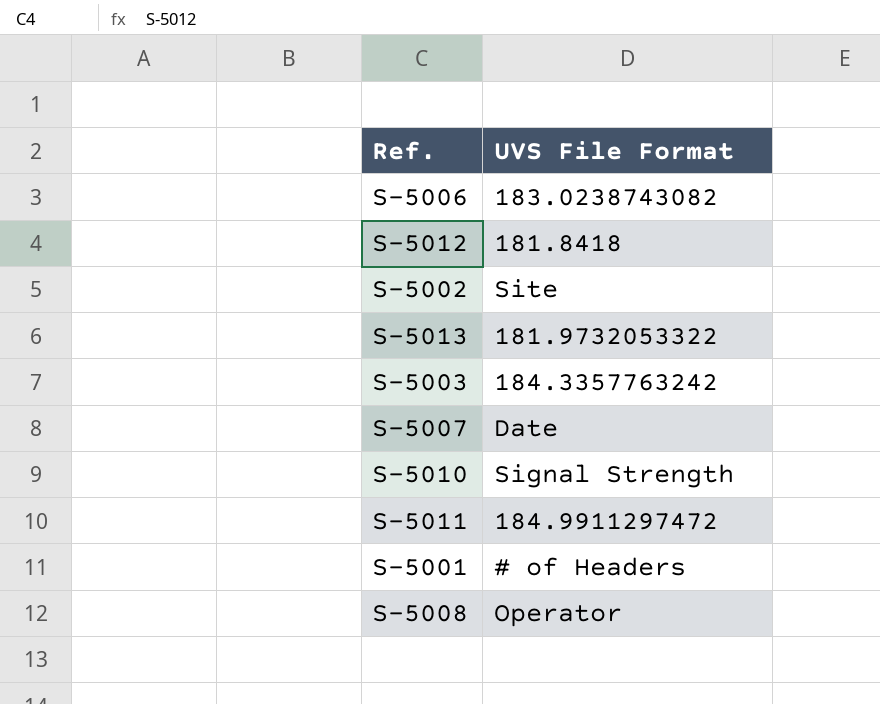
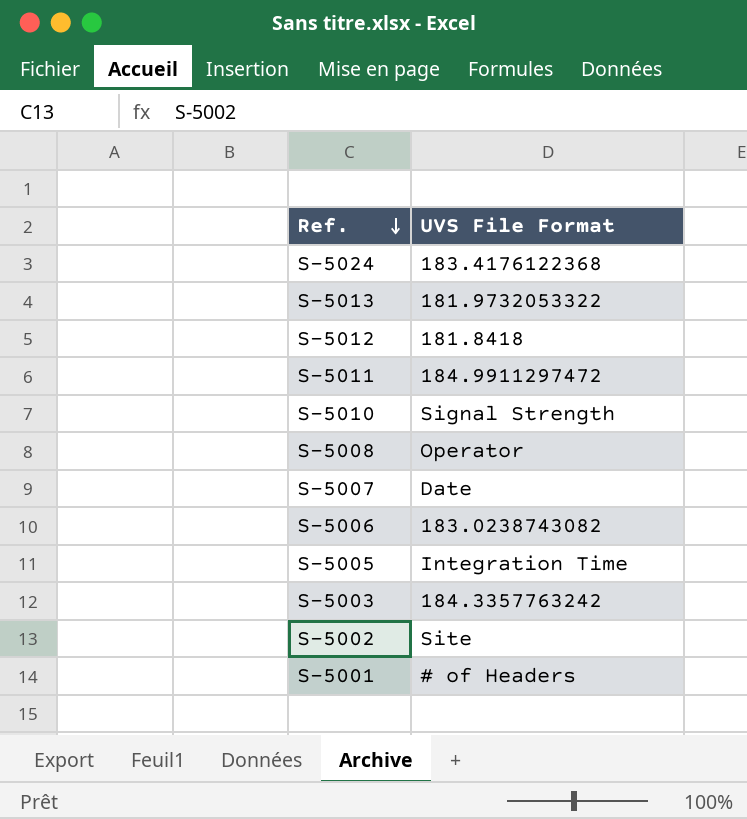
row order: none -> Ref. descending
row S-5024: none -> 183.4176122368
row S-5005: none -> Integration Time

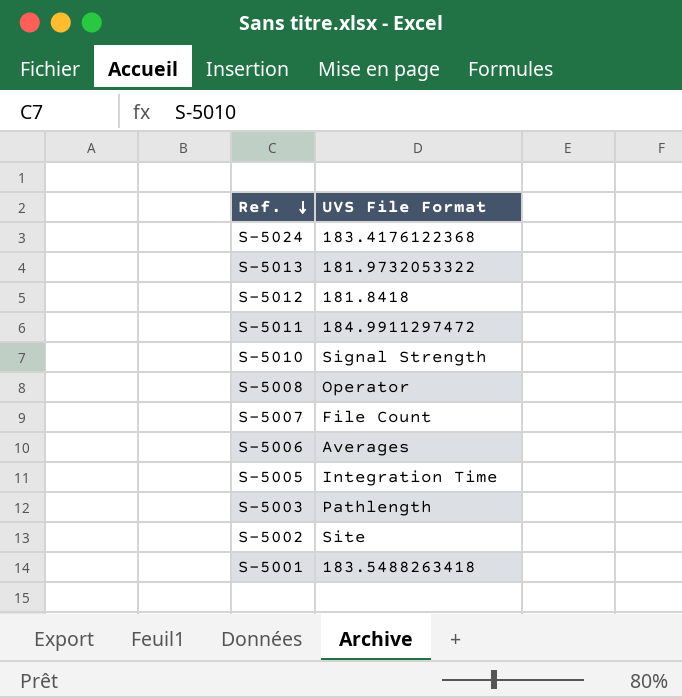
S-5007 | UVS File Format: Date -> File Count
S-5006 | UVS File Format: 183.0238743082 -> Averages
S-5003 | UVS File Format: 184.3357763242 -> Pathlength
S-5001 | UVS File Format: # of Headers -> 183.5488263418

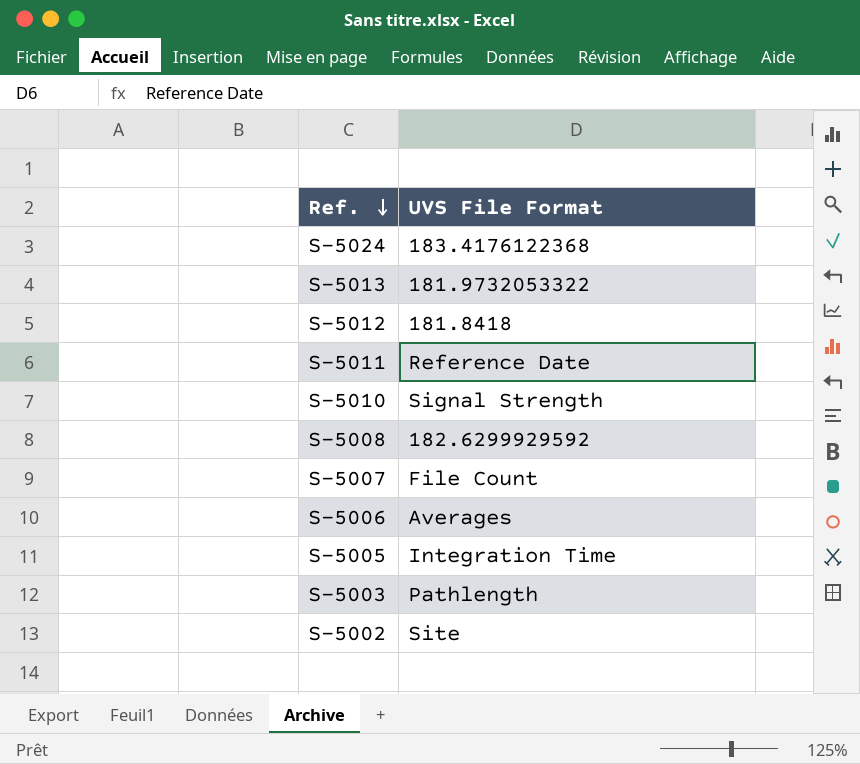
row S-5001: 183.5488263418 -> none
S-5011 | UVS File Format: 184.9911297472 -> Reference Date
S-5008 | UVS File Format: Operator -> 182.6299929592

